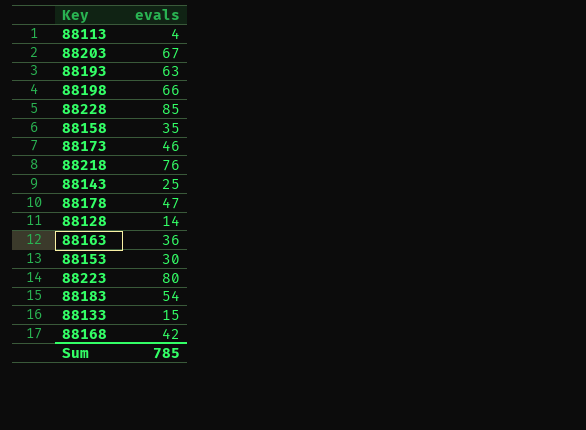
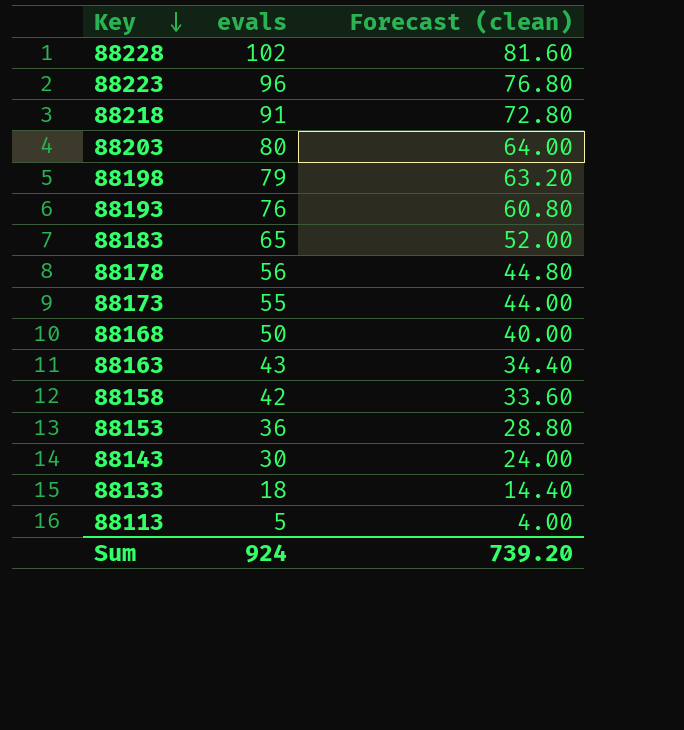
row order: none -> Key descending
column Forecast (clean) | formula: none -> [evals] * 0.8
row 88128: 14 -> none
88228 | evals: 85 -> 102
88223 | evals: 80 -> 96
88218 | evals: 76 -> 91
88203 | evals: 67 -> 80
88198 | evals: 66 -> 79
88193 | evals: 63 -> 76
88183 | evals: 54 -> 65
88178 | evals: 47 -> 56
88173 | evals: 46 -> 55
88168 | evals: 42 -> 50
88163 | evals: 36 -> 43
88158 | evals: 35 -> 42
88153 | evals: 30 -> 36
88143 | evals: 25 -> 30
88133 | evals: 15 -> 18
88113 | evals: 4 -> 5
Sum | evals: 785 -> 924

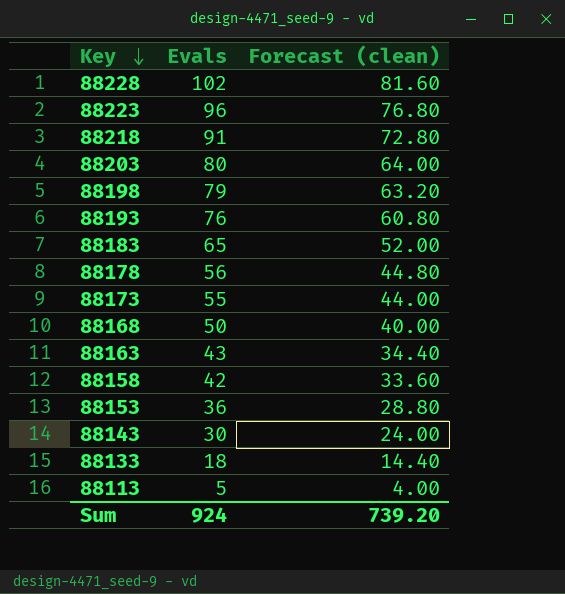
column name: evals -> Evals

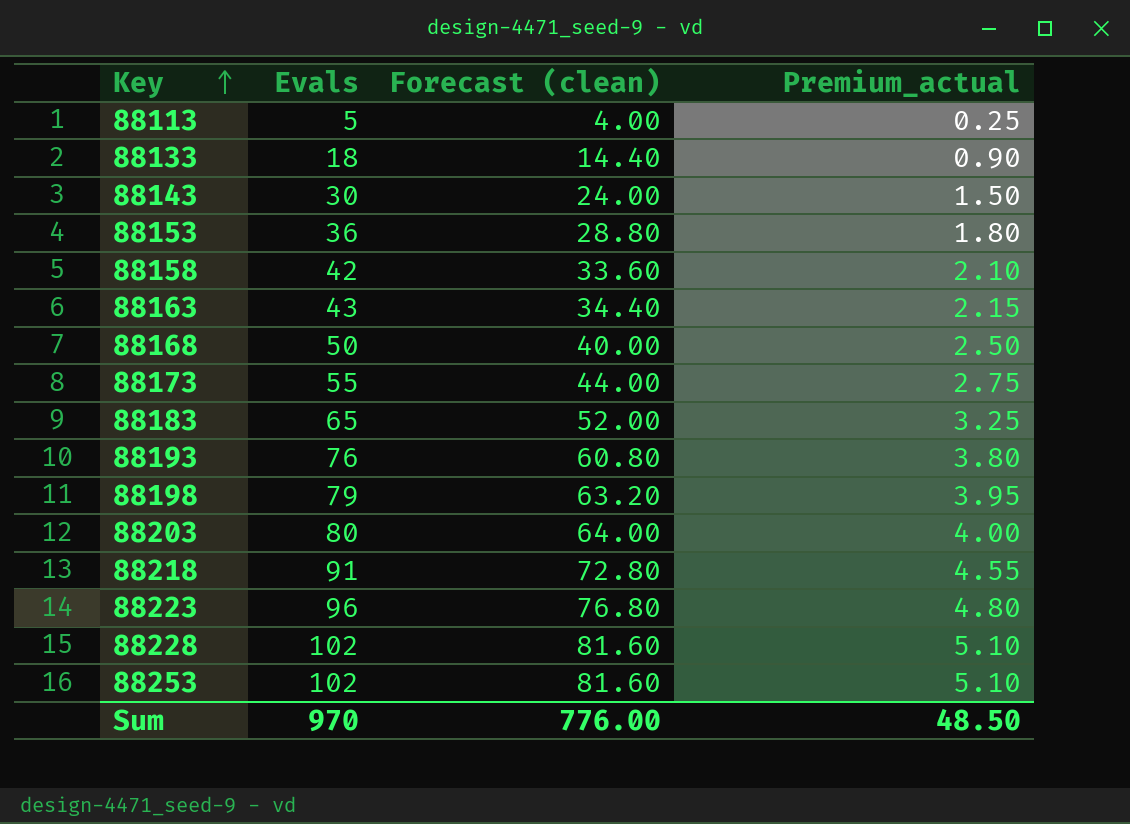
row order: Key descending -> Key ascending
column Premium_actual | formula: none -> [Evals] * 0.05
row 88178: 56 | 44.80 -> none
row 88253: none -> 102 | 81.60 | 5.10
Sum | Evals: 924 -> 970
Sum | Forecast (clean): 739.20 -> 776.00

